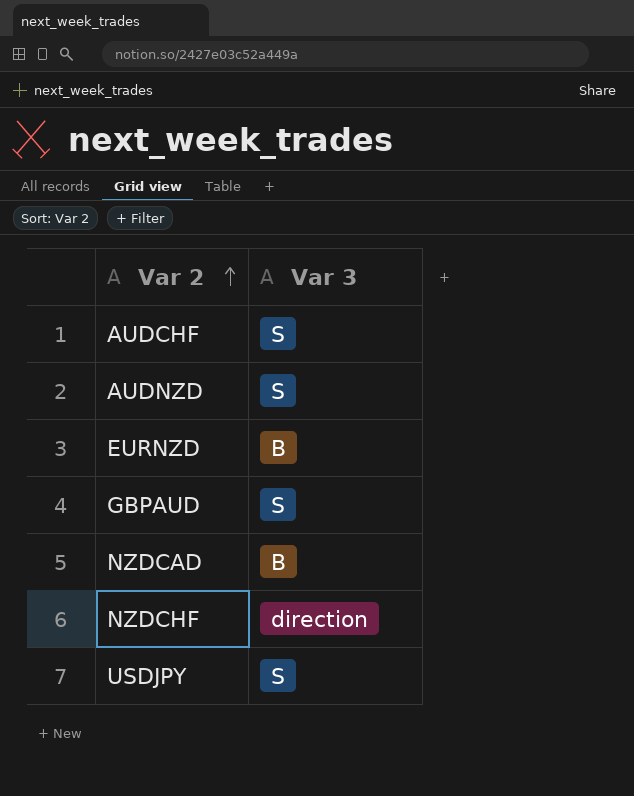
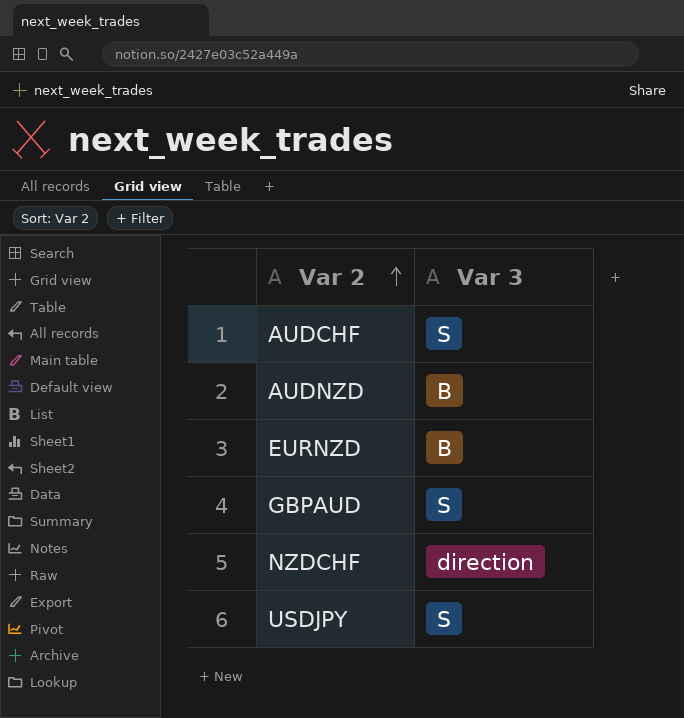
row NZDCAD: B -> none
AUDNZD | Var 3: S -> B

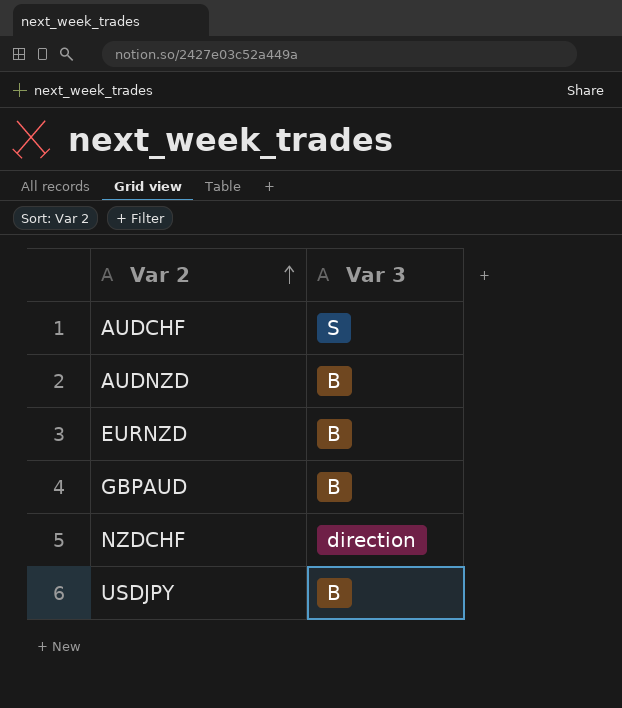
GBPAUD | Var 3: S -> B
USDJPY | Var 3: S -> B

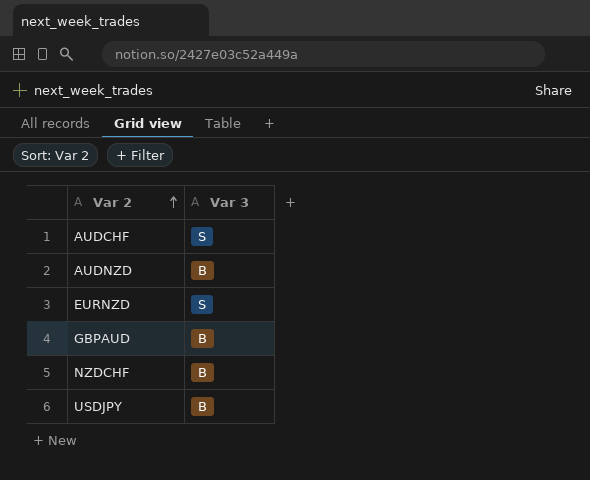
EURNZD | Var 3: B -> S
NZDCHF | Var 3: direction -> B

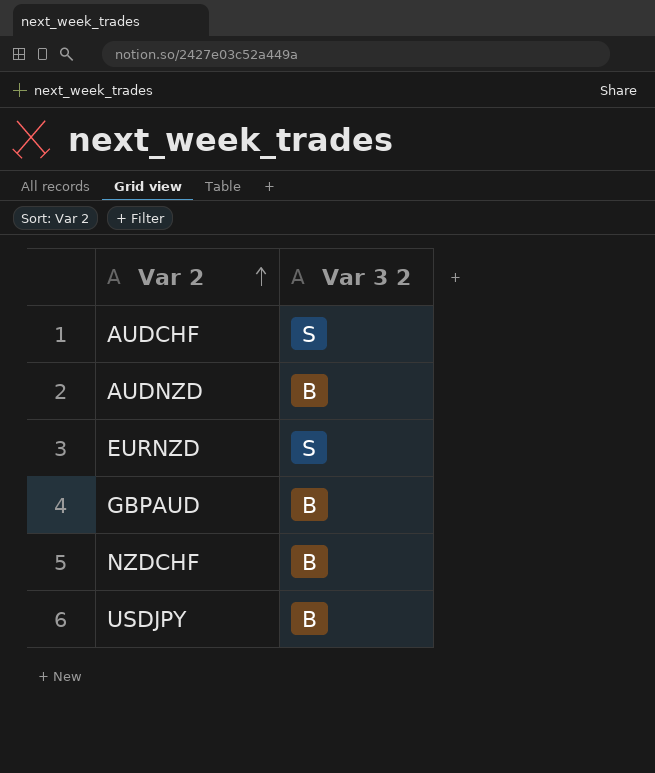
column name: Var 3 -> Var 3 2

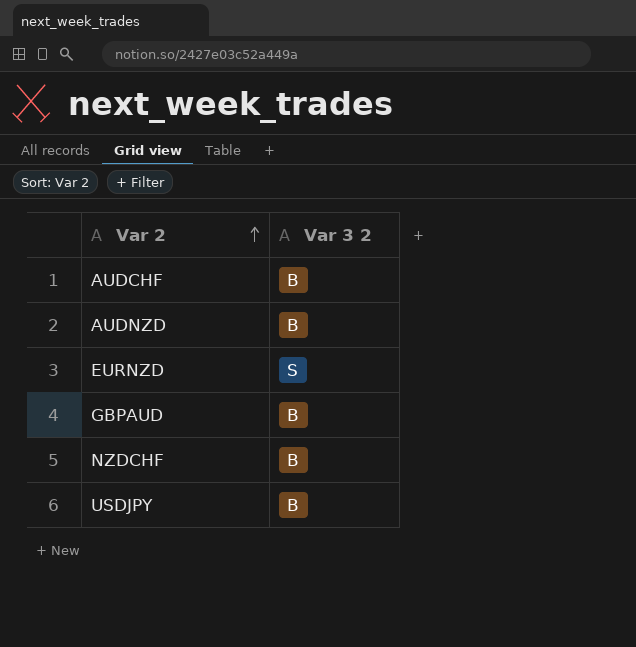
AUDCHF | Var 3 2: S -> B

